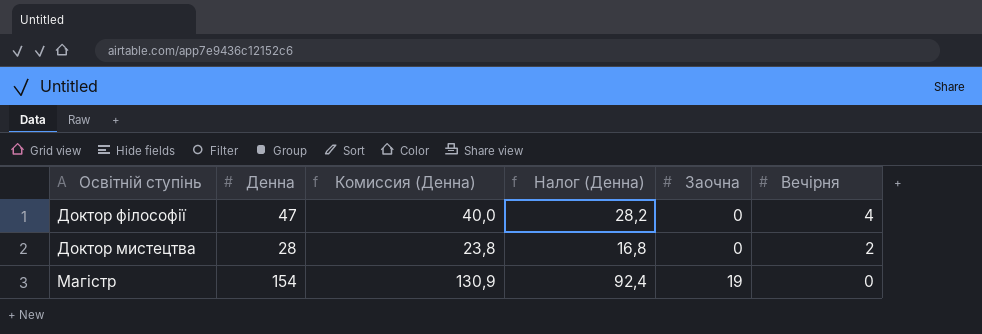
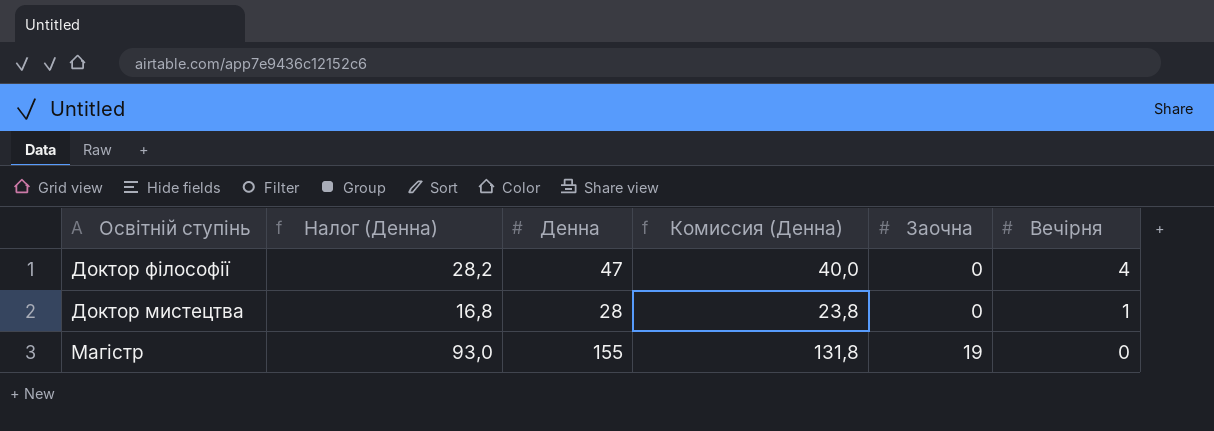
column Налог (Денна) | position: 4 -> 2
Доктор мистецтва | Вечірня: 2 -> 1
Магістр | Налог (Денна): 92,4 -> 93,0
Магістр | Денна: 154 -> 155
Магістр | Комиссия (Денна): 130,9 -> 131,8

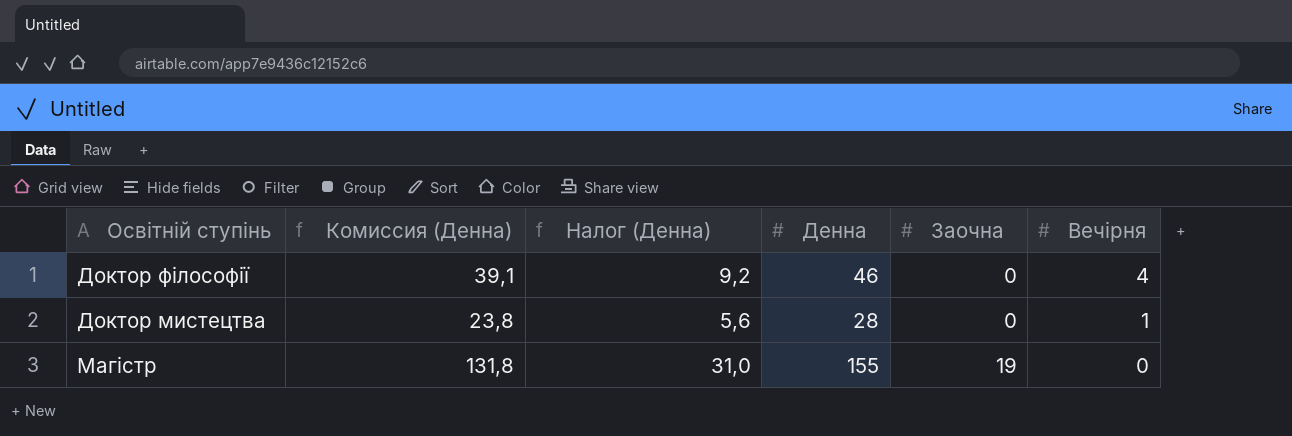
column Комиссия (Денна) | position: 4 -> 2
column Налог (Денна) | formula: [Денна] * 0,6 -> [Денна] * 0,2
Доктор філософії | Комиссия (Денна): 40,0 -> 39,1
Доктор філософії | Денна: 47 -> 46

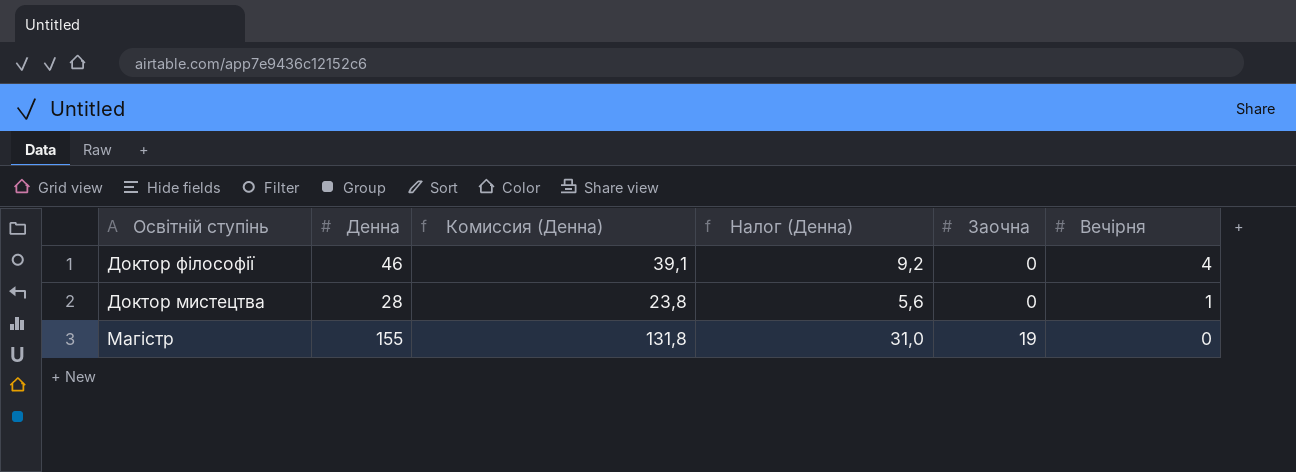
column Денна | position: 4 -> 2

